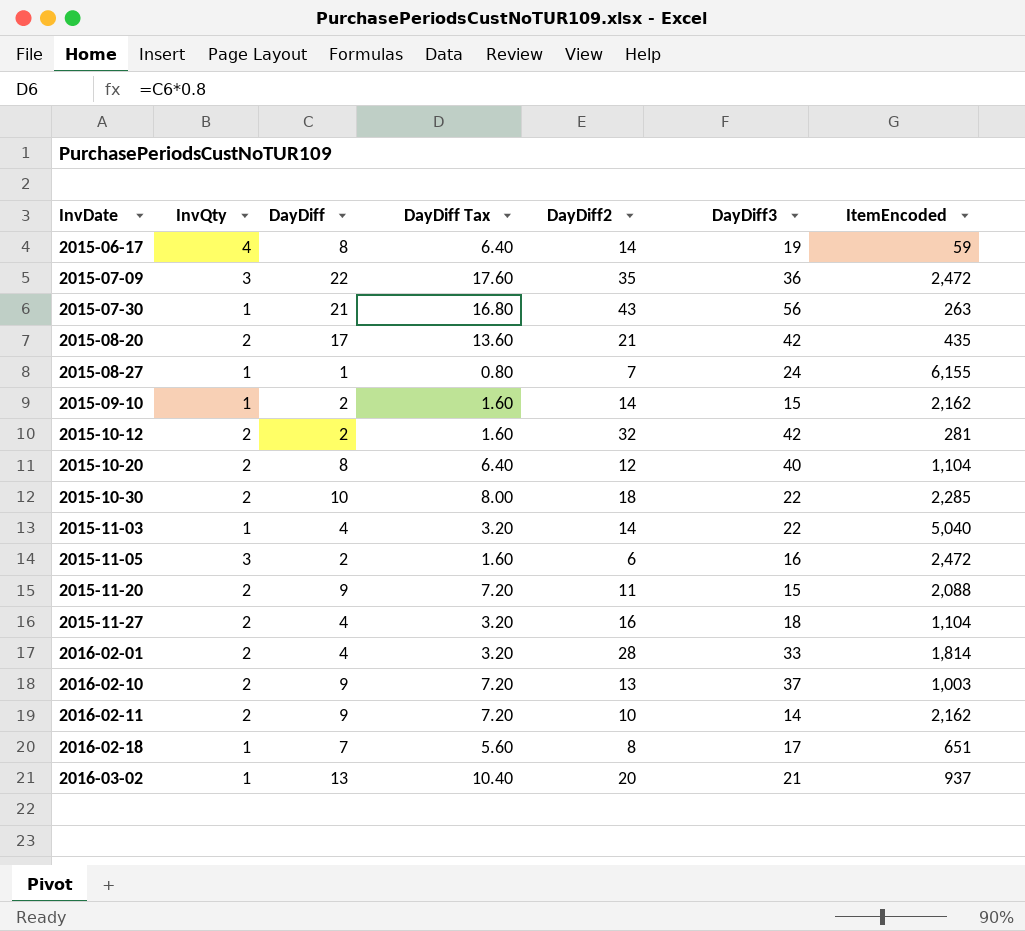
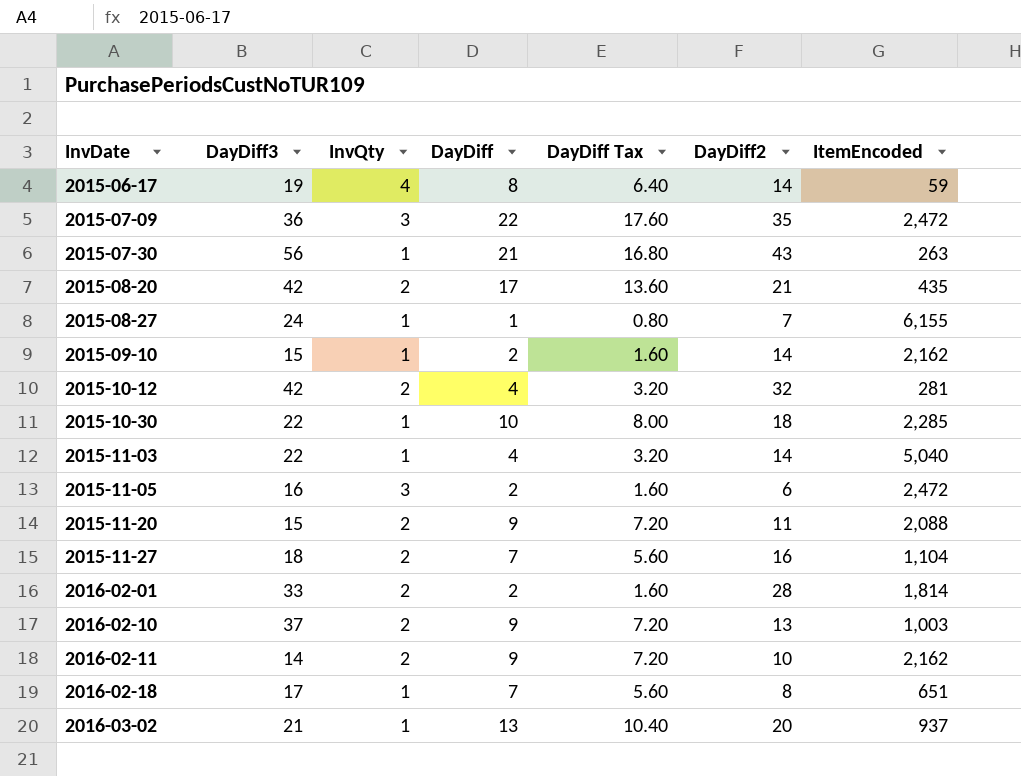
column DayDiff3 | position: 6 -> 2
row 2015-10-20: 2 | 8 | 6.40 | 12 | 40 | 1,104 -> none
2015-10-12 | DayDiff: 2 -> 4
2015-10-12 | DayDiff Tax: 1.60 -> 3.20
2015-10-30 | InvQty: 2 -> 1
2015-11-27 | DayDiff: 4 -> 7
2015-11-27 | DayDiff Tax: 3.20 -> 5.60
2016-02-01 | DayDiff: 4 -> 2
2016-02-01 | DayDiff Tax: 3.20 -> 1.60

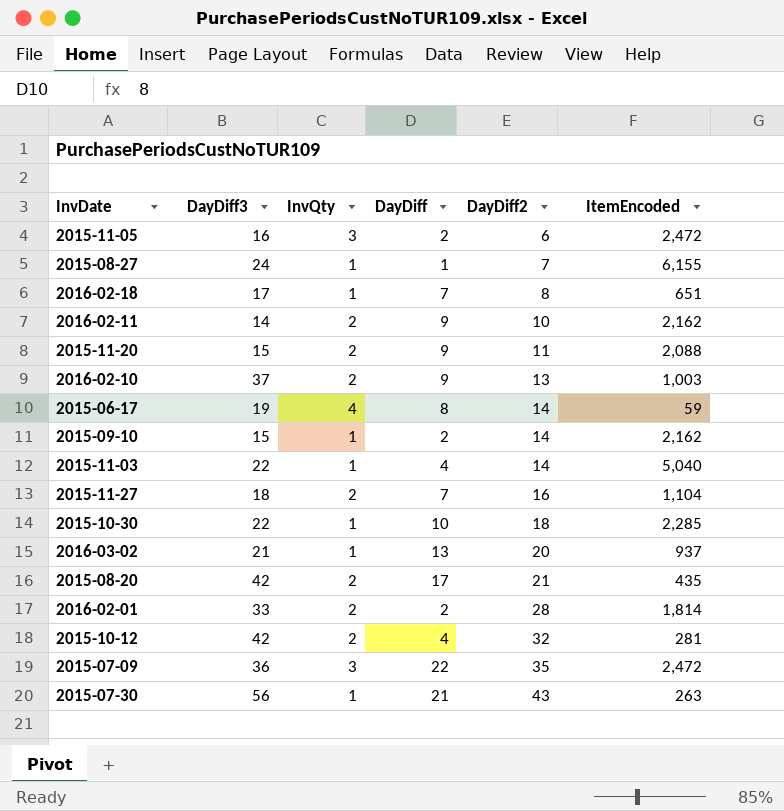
row order: InvDate ascending -> DayDiff2 ascending
column DayDiff Tax | formula: [DayDiff] * 0.8 -> none

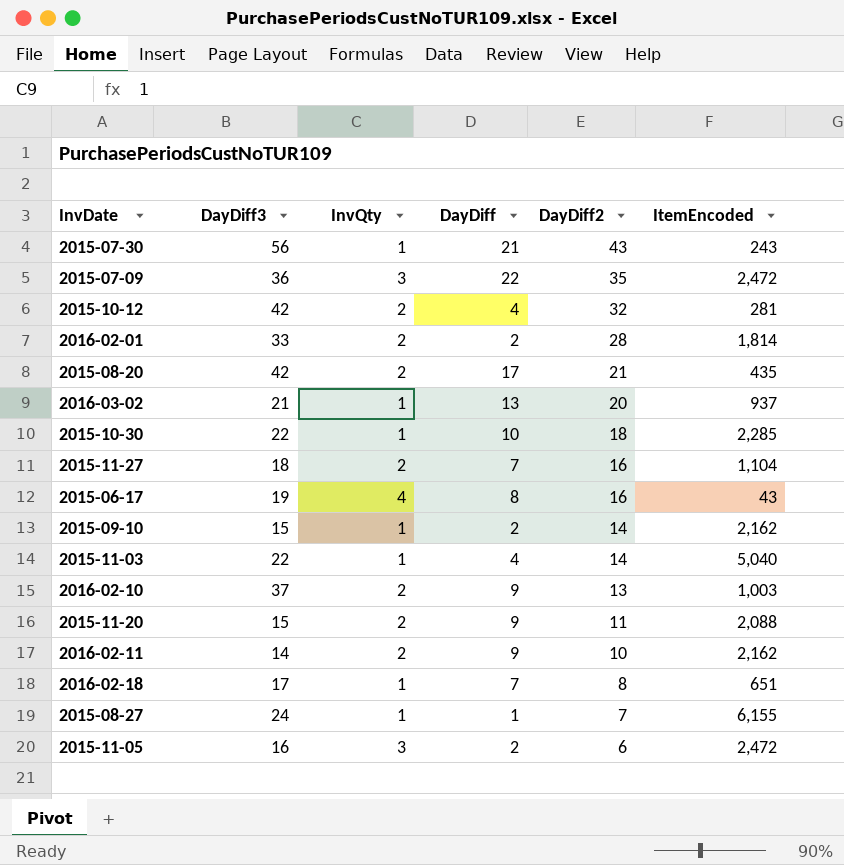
row order: DayDiff2 ascending -> DayDiff2 descending
2015-07-30 | ItemEncoded: 263 -> 243
2015-06-17 | DayDiff2: 14 -> 16
2015-06-17 | ItemEncoded: 59 -> 43

